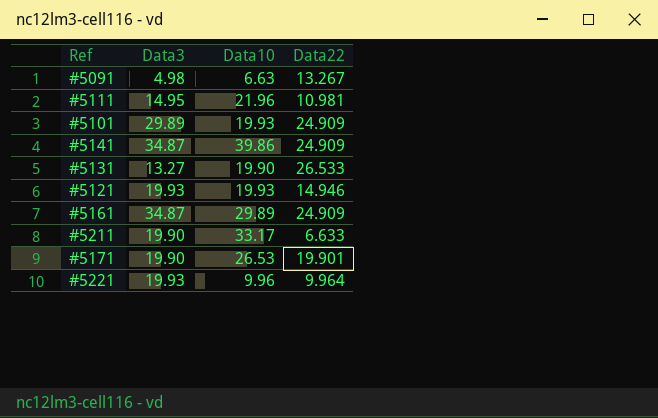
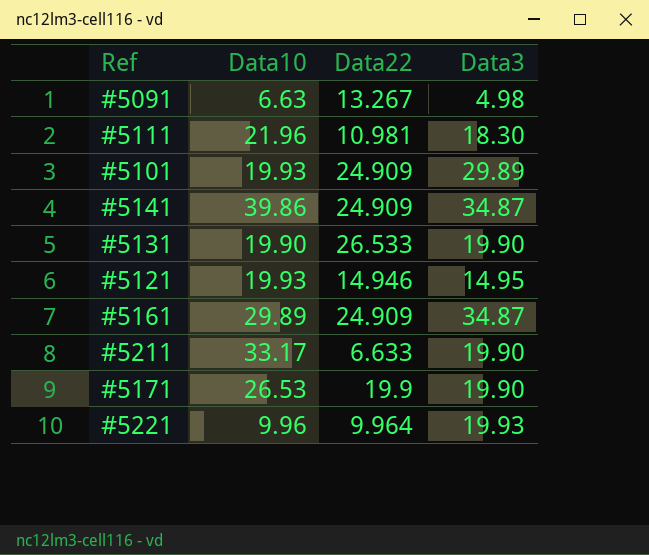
column Data3 | position: 2 -> 4
#5111 | Data3: 14.95 -> 18.30
#5131 | Data3: 13.27 -> 19.90
#5121 | Data3: 19.93 -> 14.95
#5171 | Data22: 19.901 -> 19.9

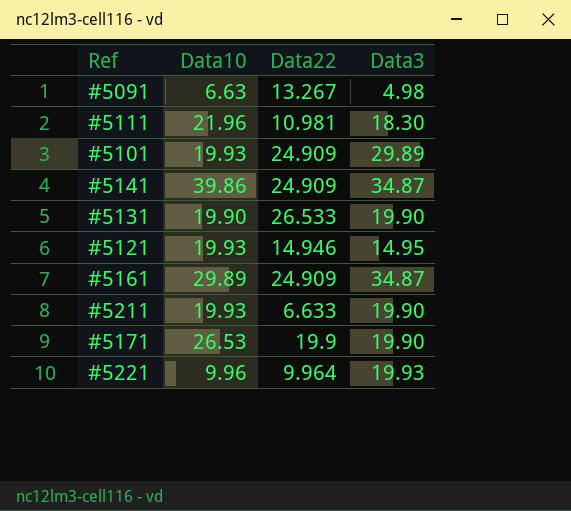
#5211 | Data10: 33.17 -> 19.93

